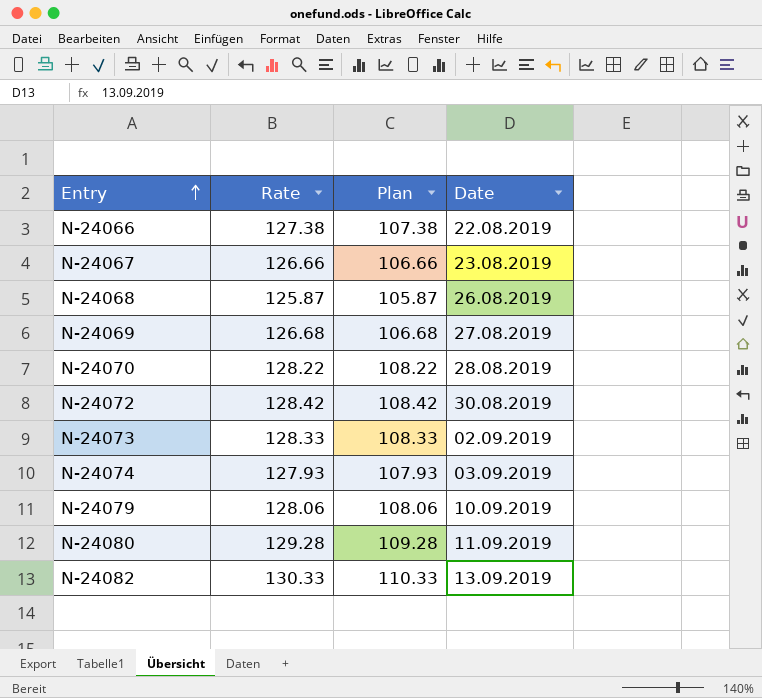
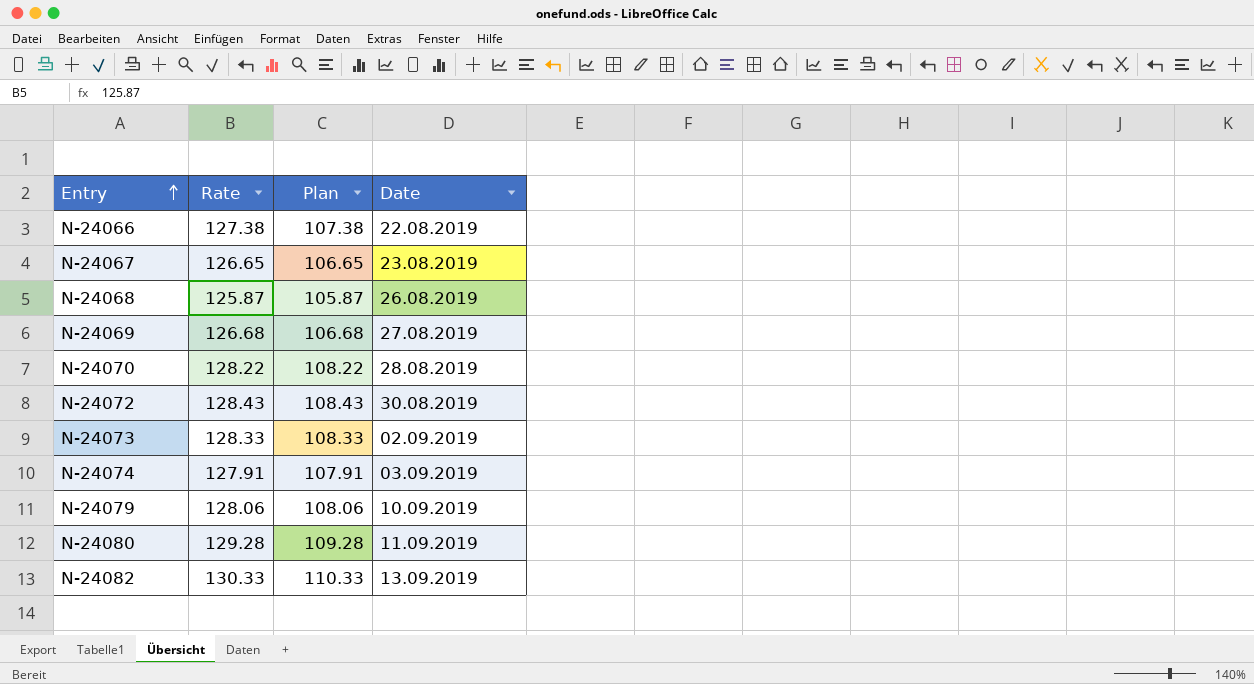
N-24067 | Rate: 126.66 -> 126.65
N-24067 | Plan: 106.66 -> 106.65
N-24072 | Rate: 128.42 -> 128.43
N-24072 | Plan: 108.42 -> 108.43
N-24074 | Rate: 127.93 -> 127.91
N-24074 | Plan: 107.93 -> 107.91

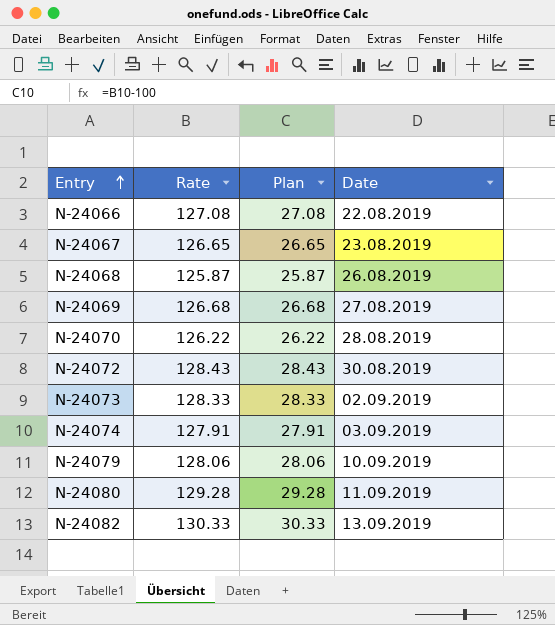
column Plan | formula: [Rate] - 20 -> [Rate] - 100
N-24066 | Rate: 127.38 -> 127.08
N-24070 | Rate: 128.22 -> 126.22

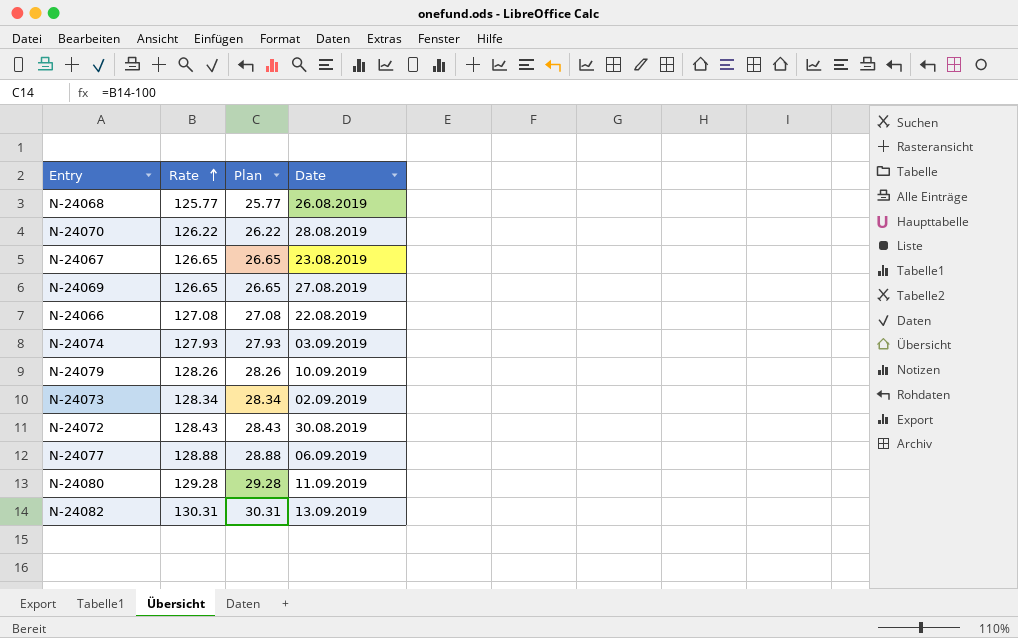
row order: Entry ascending -> Rate ascending
N-24068 | Rate: 125.87 -> 125.77
N-24068 | Plan: 25.87 -> 25.77
N-24069 | Rate: 126.68 -> 126.65
N-24069 | Plan: 26.68 -> 26.65
N-24074 | Rate: 127.91 -> 127.93
N-24074 | Plan: 27.91 -> 27.93
N-24079 | Rate: 128.06 -> 128.26
N-24079 | Plan: 28.06 -> 28.26
N-24073 | Rate: 128.33 -> 128.34
N-24073 | Plan: 28.33 -> 28.34
row N-24077: none -> 128.88 | 28.88 | 06.09.2019
N-24082 | Rate: 130.33 -> 130.31
N-24082 | Plan: 30.33 -> 30.31

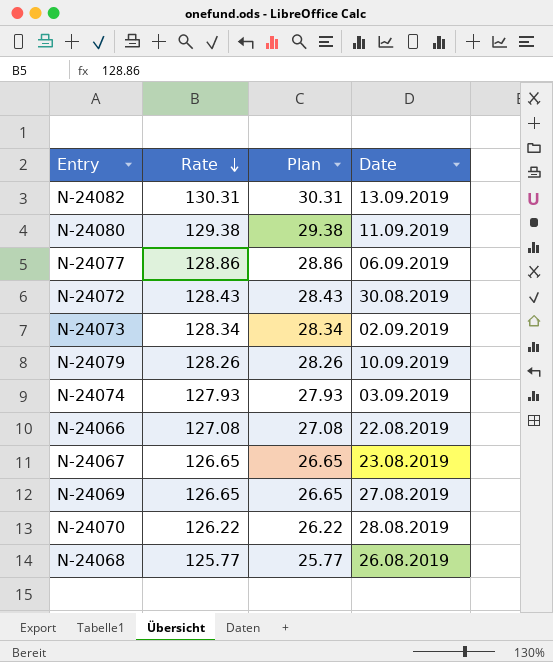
row order: Rate ascending -> Rate descending
N-24080 | Rate: 129.28 -> 129.38
N-24080 | Plan: 29.28 -> 29.38
N-24077 | Rate: 128.88 -> 128.86
N-24077 | Plan: 28.88 -> 28.86

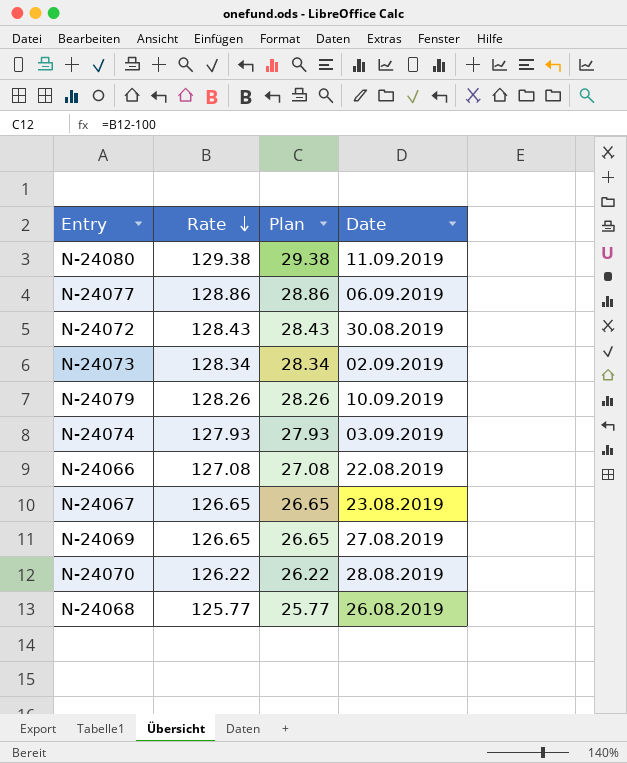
row N-24082: 130.31 | 30.31 | 13.09.2019 -> none

